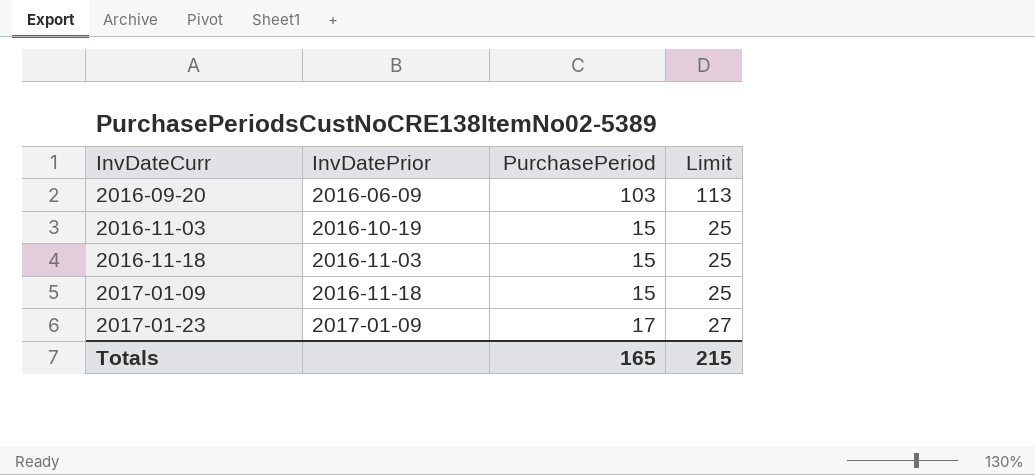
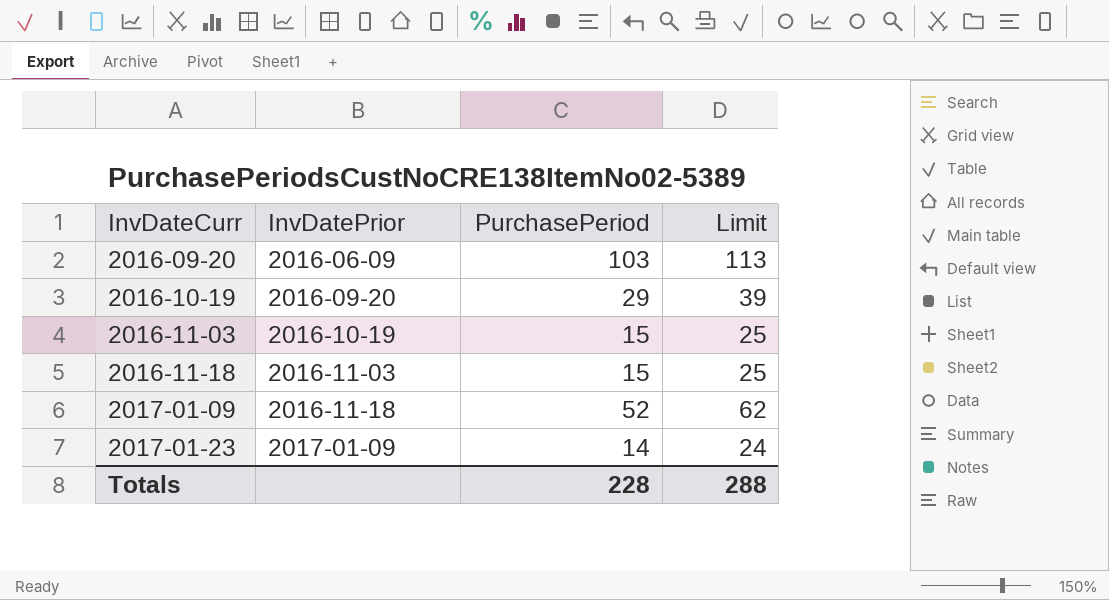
row 2016-10-19: none -> 2016-09-20 | 29 | 39
2017-01-09 | PurchasePeriod: 15 -> 52
2017-01-09 | Limit: 25 -> 62
2017-01-23 | PurchasePeriod: 17 -> 14
2017-01-23 | Limit: 27 -> 24
Totals | PurchasePeriod: 165 -> 228
Totals | Limit: 215 -> 288

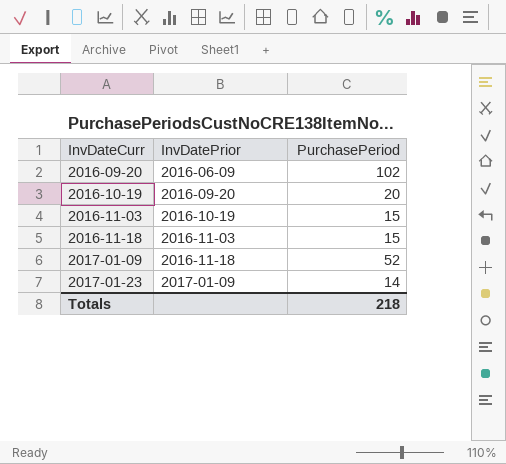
column Limit | formula: [PurchasePeriod] + 10 -> none
2016-09-20 | PurchasePeriod: 103 -> 102
2016-10-19 | PurchasePeriod: 29 -> 20
Totals | PurchasePeriod: 228 -> 218

